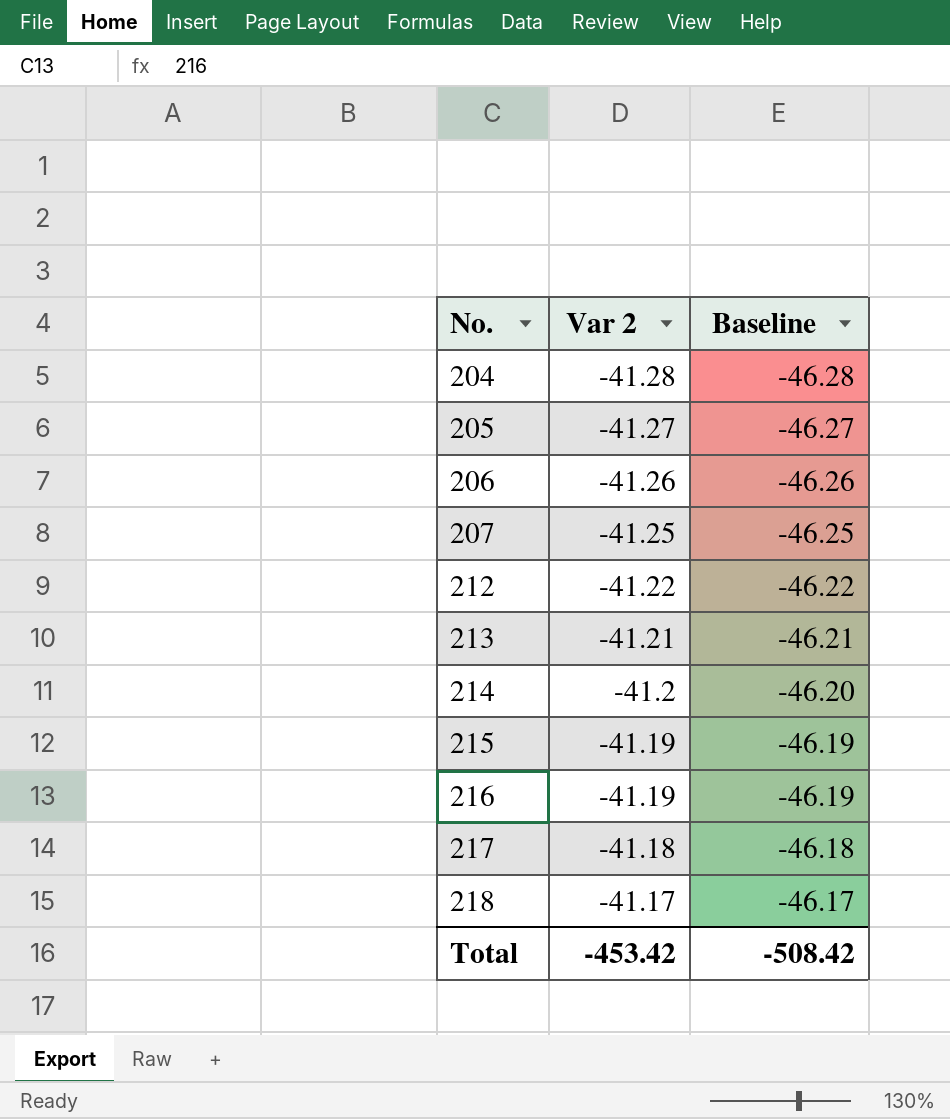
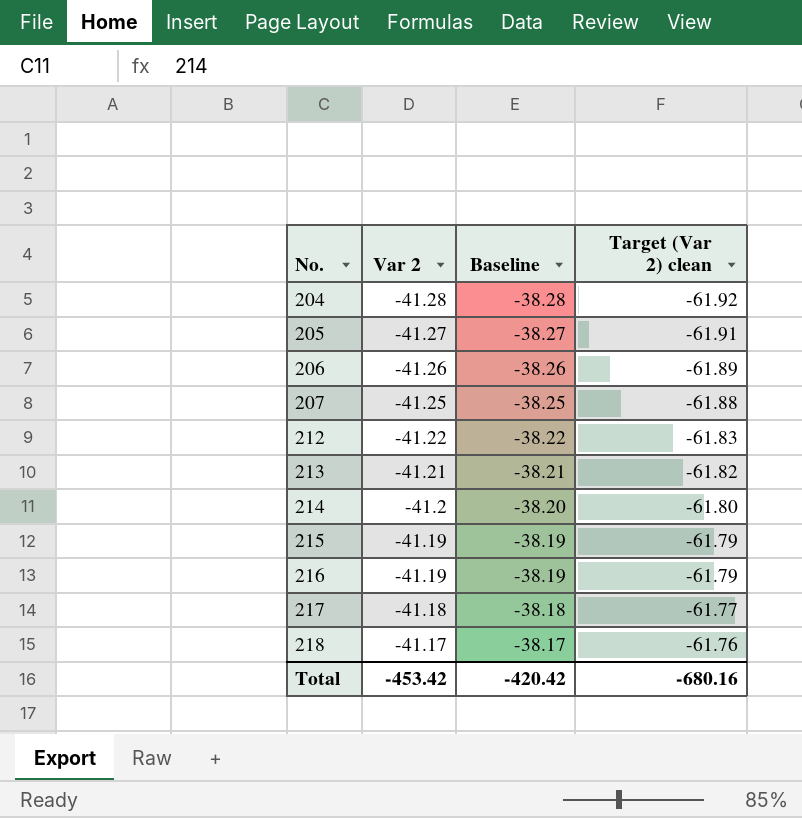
column Baseline | formula: [Var 2] - 5 -> [Var 2] + 3
column Target (Var 2) clean | formula: none -> [Var 2] * 1.5
Total | Baseline: -508.42 -> -420.42

